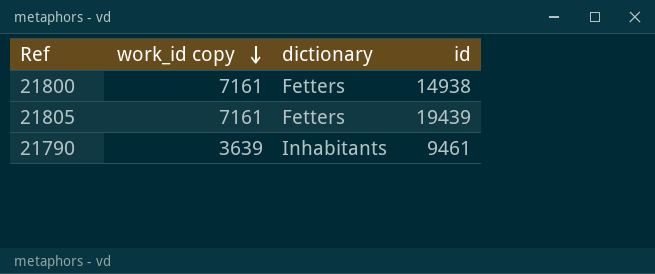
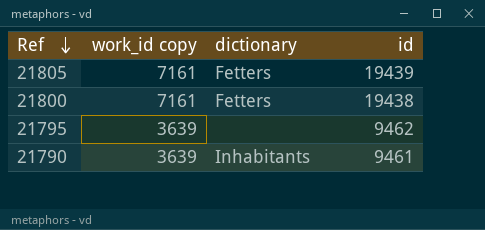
row order: work_id copy descending -> Ref descending
21800 | id: 14938 -> 19438
row 21795: none -> 3639 | none | 9462

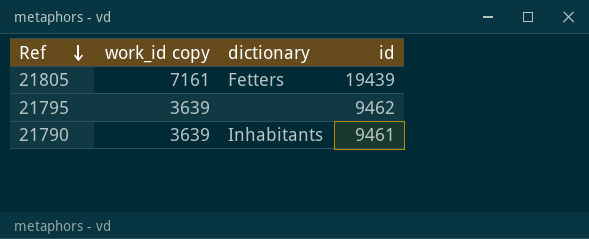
row 21800: 7161 | Fetters | 19438 -> none

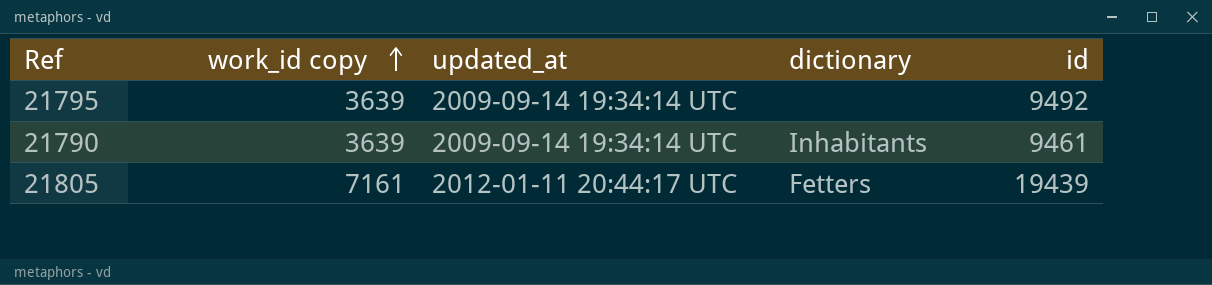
row order: Ref descending -> work_id copy ascending
column updated_at | position: none -> 3
21795 | id: 9462 -> 9492

